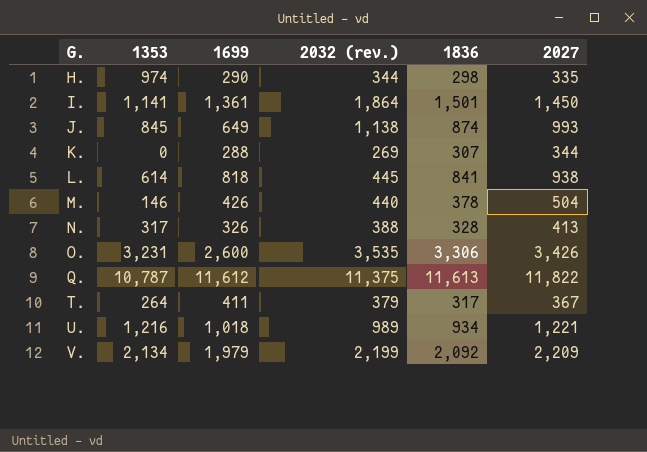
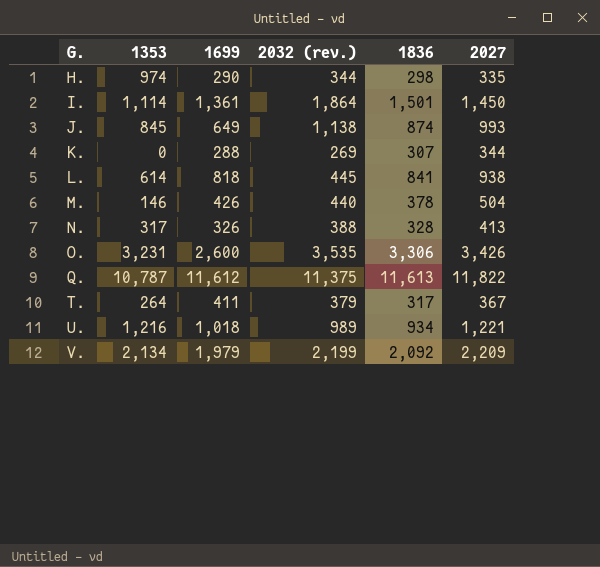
I. | 1353: 1,141 -> 1,114

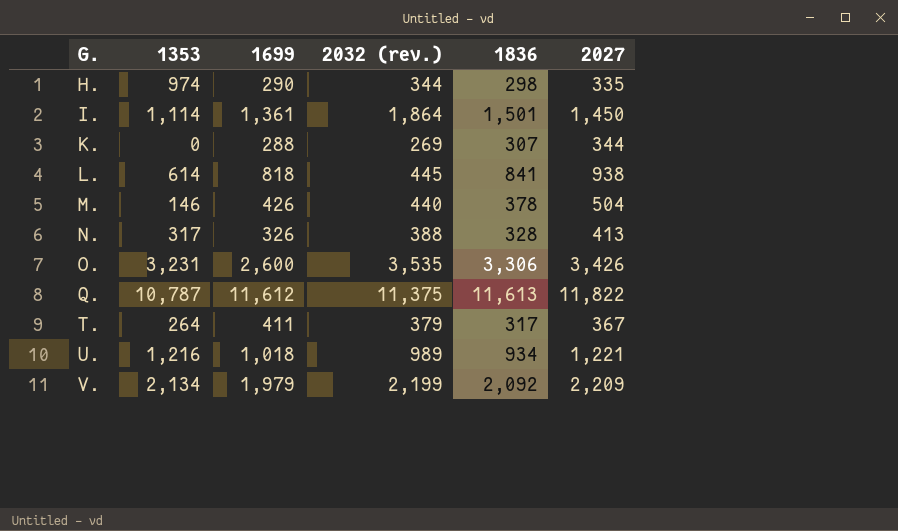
row J.: 845 | 649 | 1,138 | 874 | 993 -> none

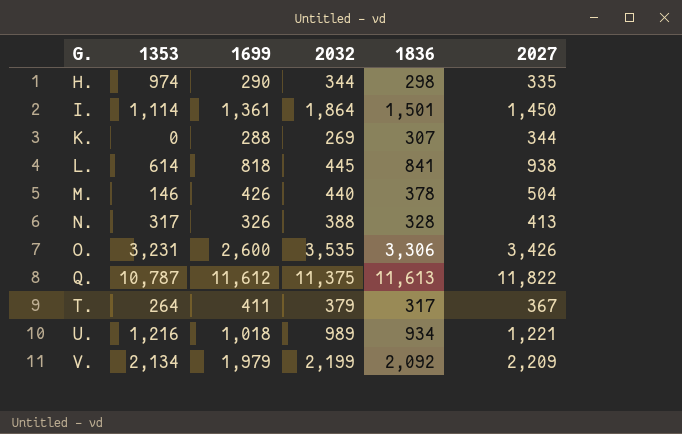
column name: 2032 (rev.) -> 2032

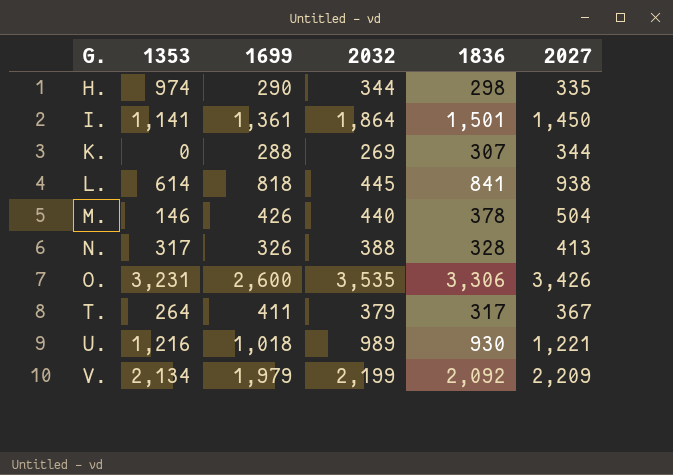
row Q.: 10,787 | 11,612 | 11,375 | 11,613 | 11,822 -> none
I. | 1353: 1,114 -> 1,141
U. | 1836: 934 -> 930

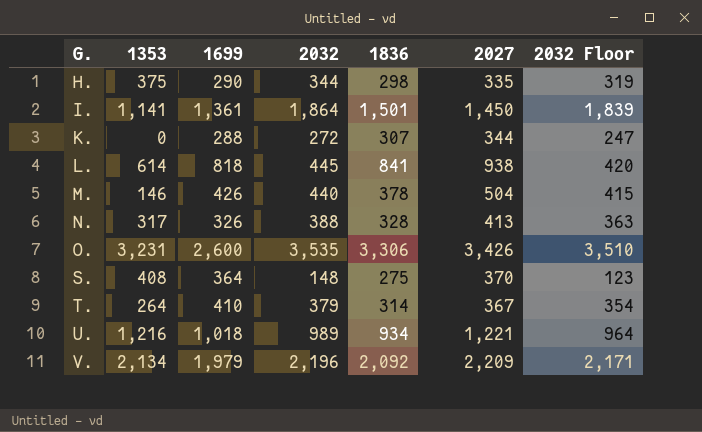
column 2032 Floor | formula: none -> [2032] - 25
H. | 1353: 974 -> 375
K. | 2032: 269 -> 272
row S.: none -> 408 | 364 | 148 | 275 | 370 | 123
T. | 1699: 411 -> 410
T. | 1836: 317 -> 314
U. | 1836: 930 -> 934
V. | 2032: 2,199 -> 2,196

